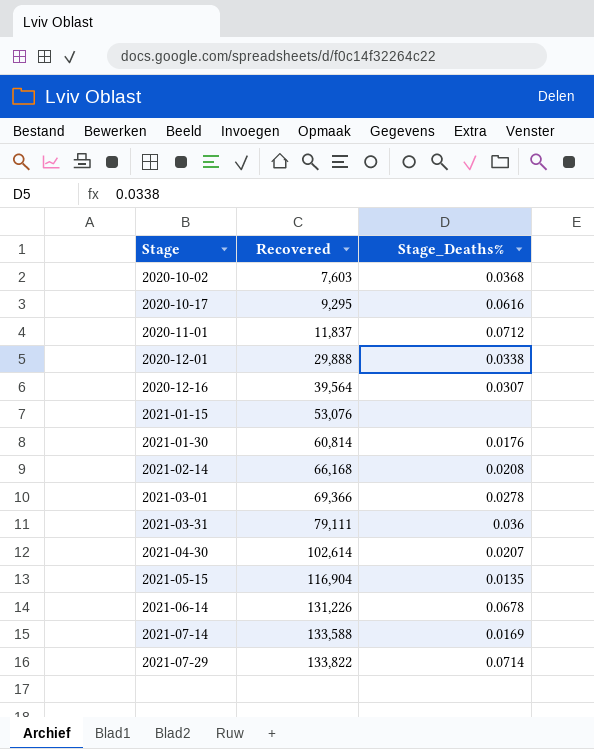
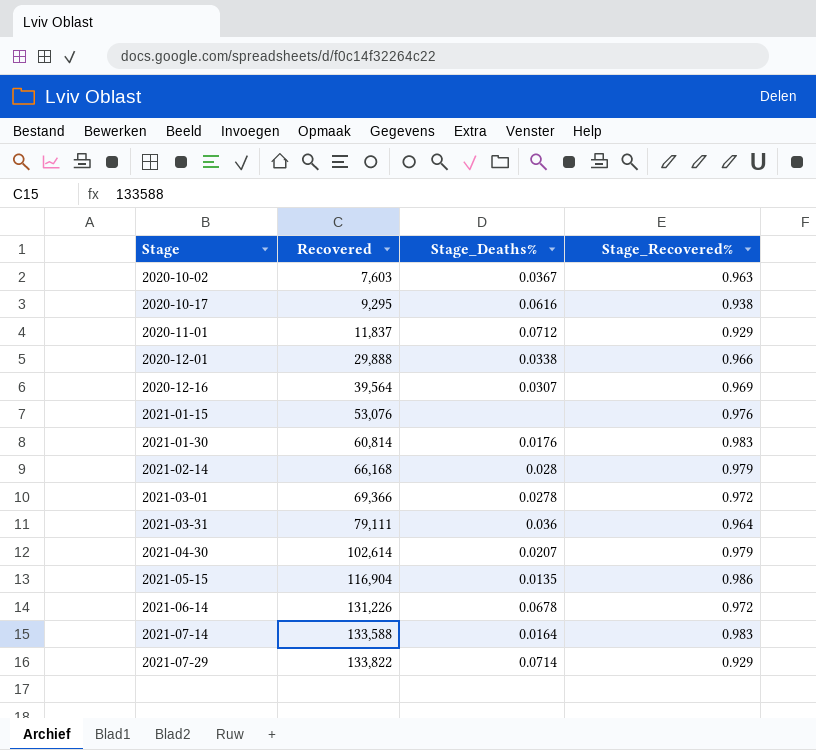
column Stage_Recovered% | position: none -> 4
2020-10-02 | Stage_Deaths%: 0.0368 -> 0.0367
2021-02-14 | Stage_Deaths%: 0.0208 -> 0.028
2021-07-14 | Stage_Deaths%: 0.0169 -> 0.0164

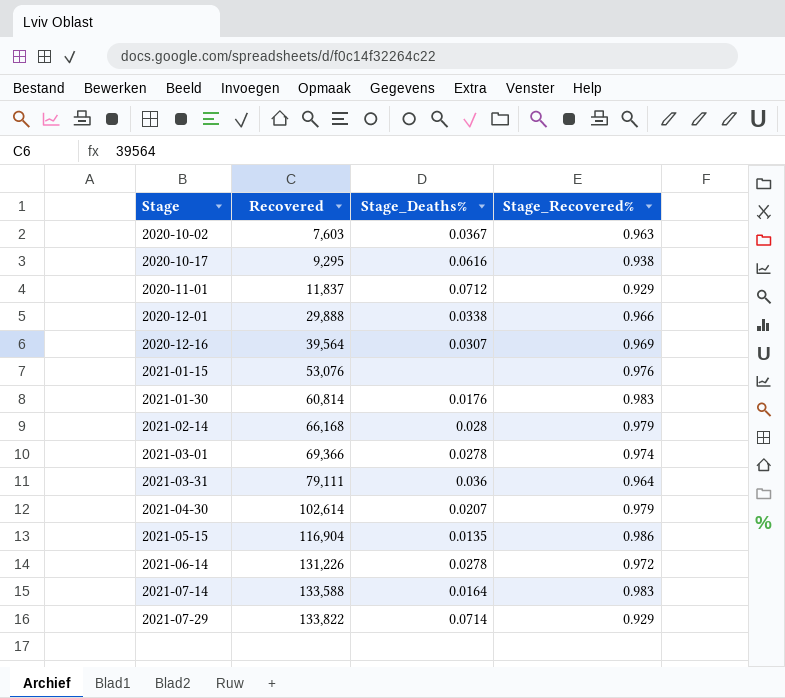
2021-03-01 | Stage_Recovered%: 0.972 -> 0.974
2021-06-14 | Stage_Deaths%: 0.0678 -> 0.0278

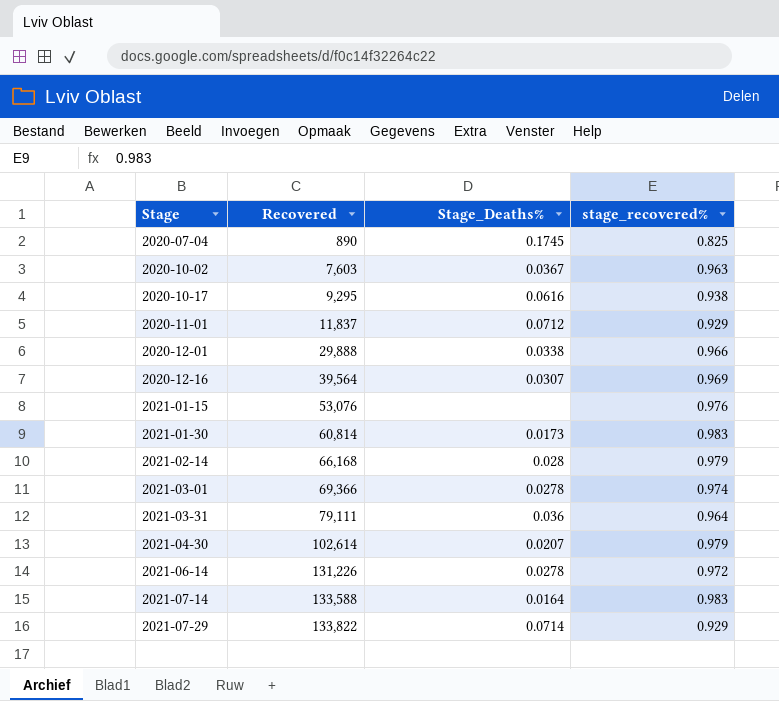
column name: Stage_Recovered% -> stage_recovered%
row 2021-05-15: 116,904 | 0.0135 | 0.986 -> none
row 2020-07-04: none -> 890 | 0.1745 | 0.825
2021-01-30 | Stage_Deaths%: 0.0176 -> 0.0173

